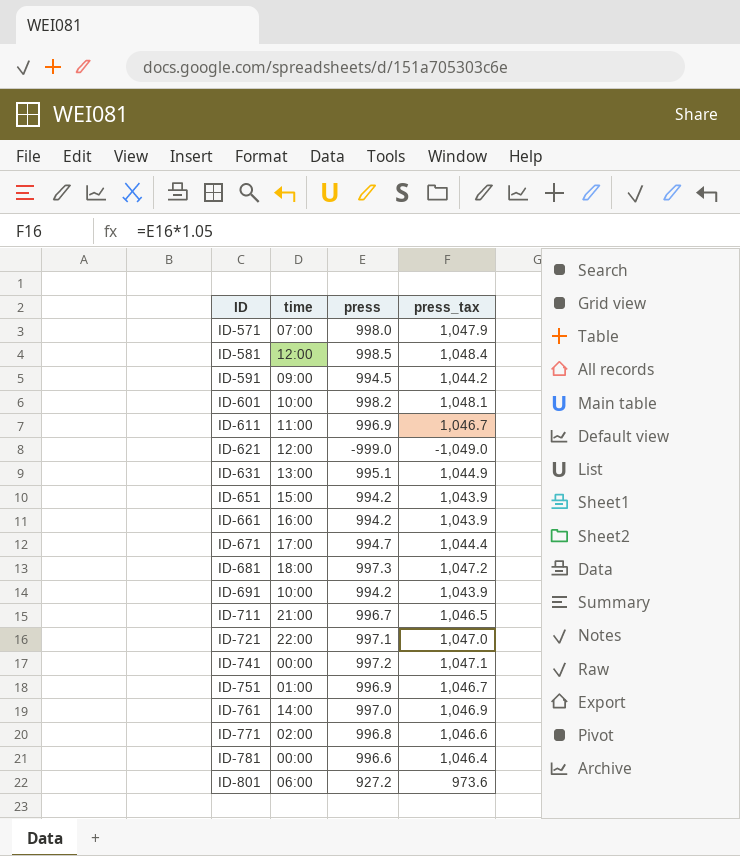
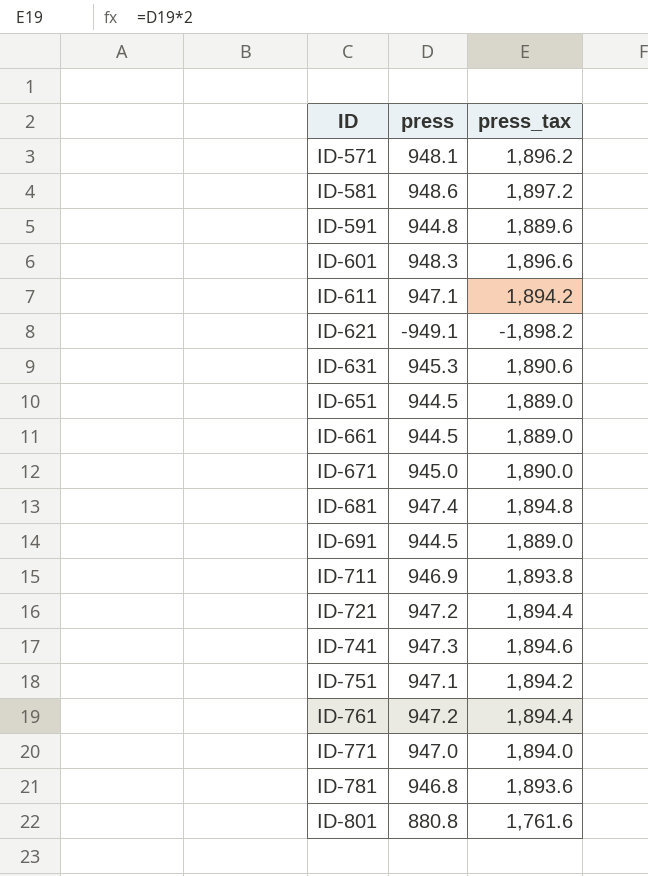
column time | position: 2 -> none
column press_tax | formula: [press] * 1.05 -> [press] * 2
ID-571 | press: 998.0 -> 948.1
ID-581 | press: 998.5 -> 948.6
ID-591 | press: 994.5 -> 944.8
ID-601 | press: 998.2 -> 948.3
ID-611 | press: 996.9 -> 947.1
ID-621 | press: -999.0 -> -949.1
ID-631 | press: 995.1 -> 945.3
ID-651 | press: 994.2 -> 944.5
ID-661 | press: 994.2 -> 944.5
ID-671 | press: 994.7 -> 945.0
ID-681 | press: 997.3 -> 947.4
ID-691 | press: 994.2 -> 944.5
ID-711 | press: 996.7 -> 946.9
ID-721 | press: 997.1 -> 947.2
ID-741 | press: 997.2 -> 947.3
ID-751 | press: 996.9 -> 947.1
ID-761 | press: 997.0 -> 947.2
ID-771 | press: 996.8 -> 947.0
ID-781 | press: 996.6 -> 946.8
ID-801 | press: 927.2 -> 880.8

